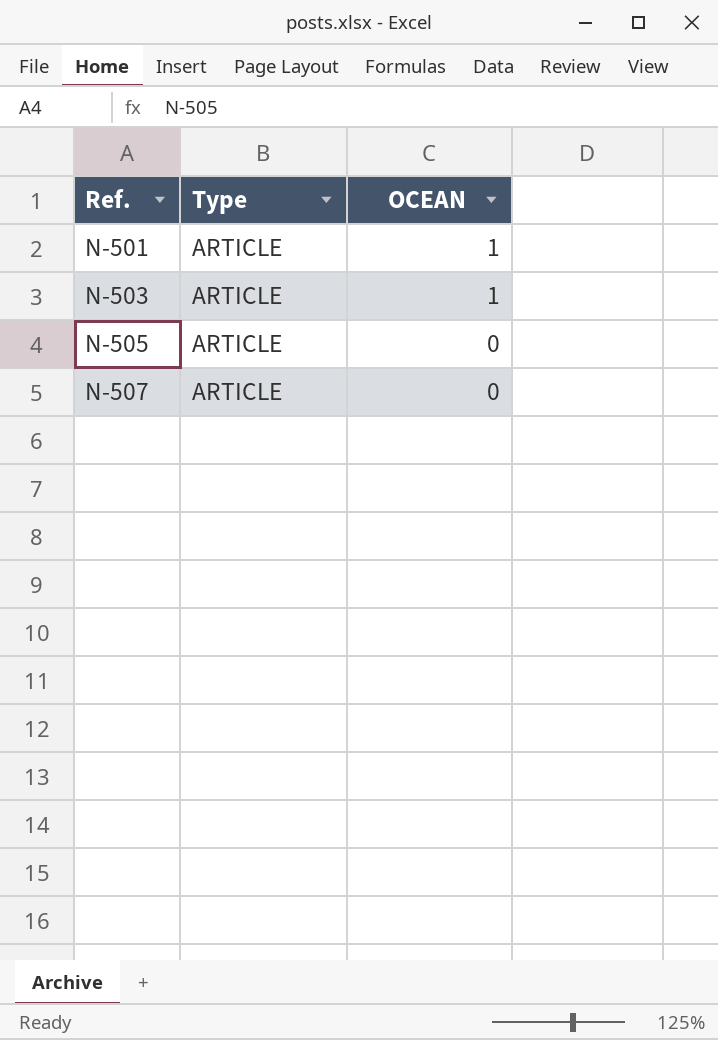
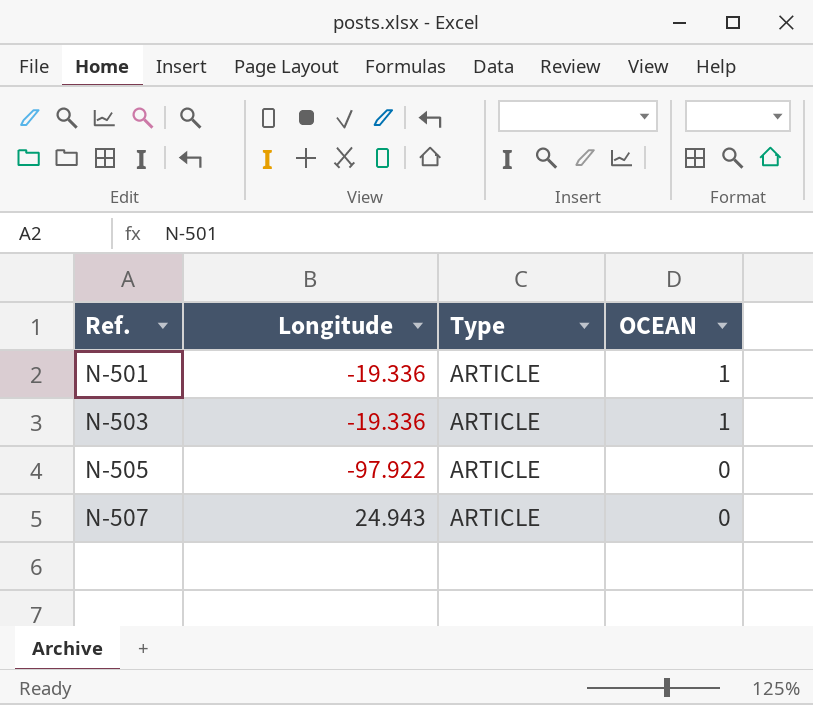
column Longitude | position: none -> 2

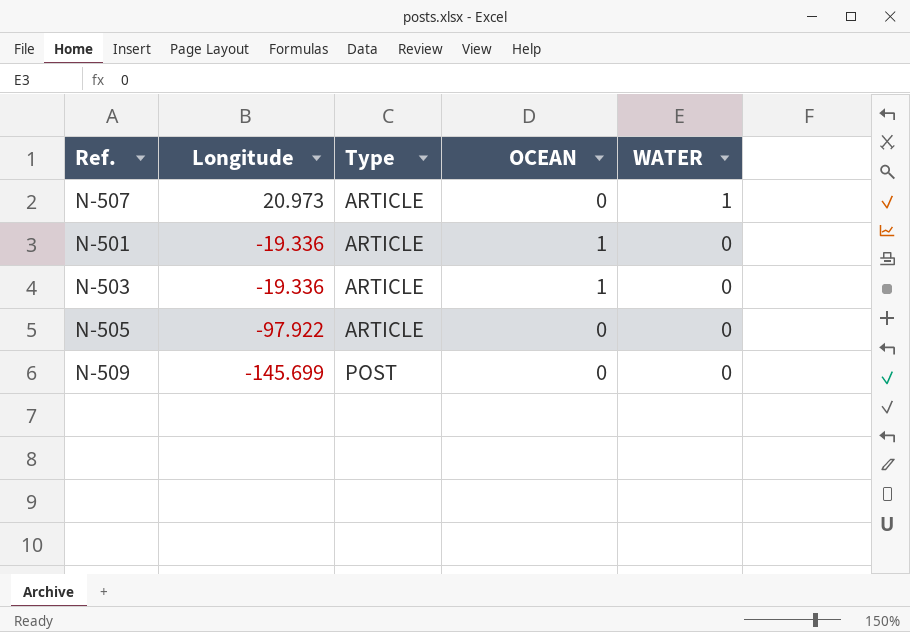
row order: Ref. ascending -> Longitude descending
column WATER | position: none -> 5
N-507 | Longitude: 24.943 -> 20.973
row N-509: none -> -145.699 | POST | 0 | 0

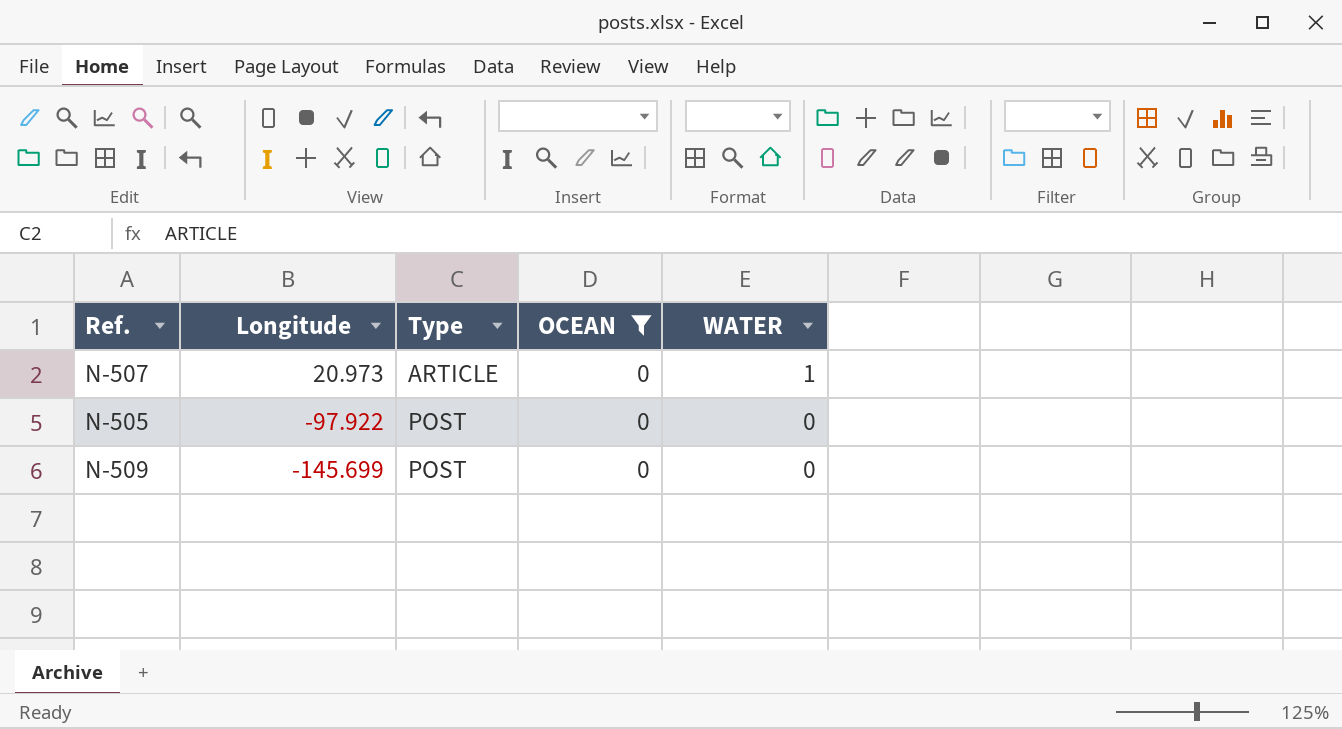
filter: none -> OCEAN = 0
N-505 | Type: ARTICLE -> POST

